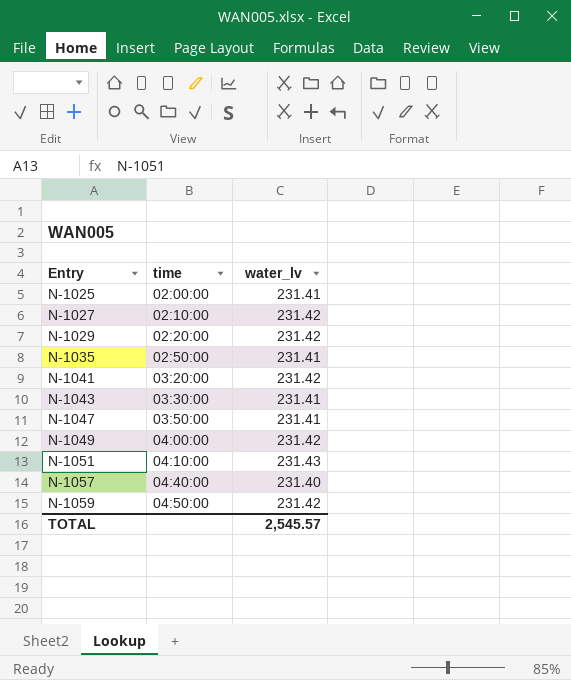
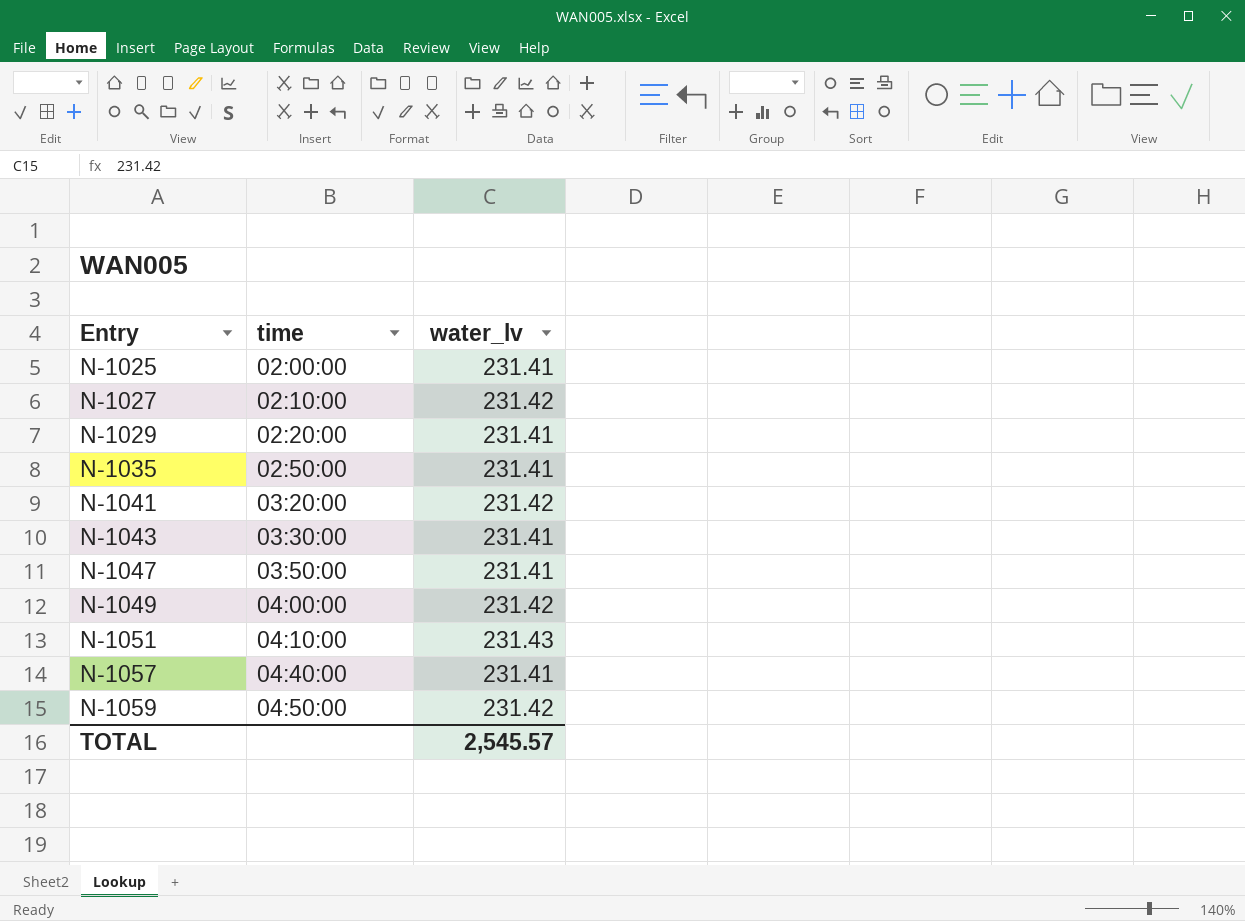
N-1029 | water_lv: 231.42 -> 231.41
N-1057 | water_lv: 231.40 -> 231.41

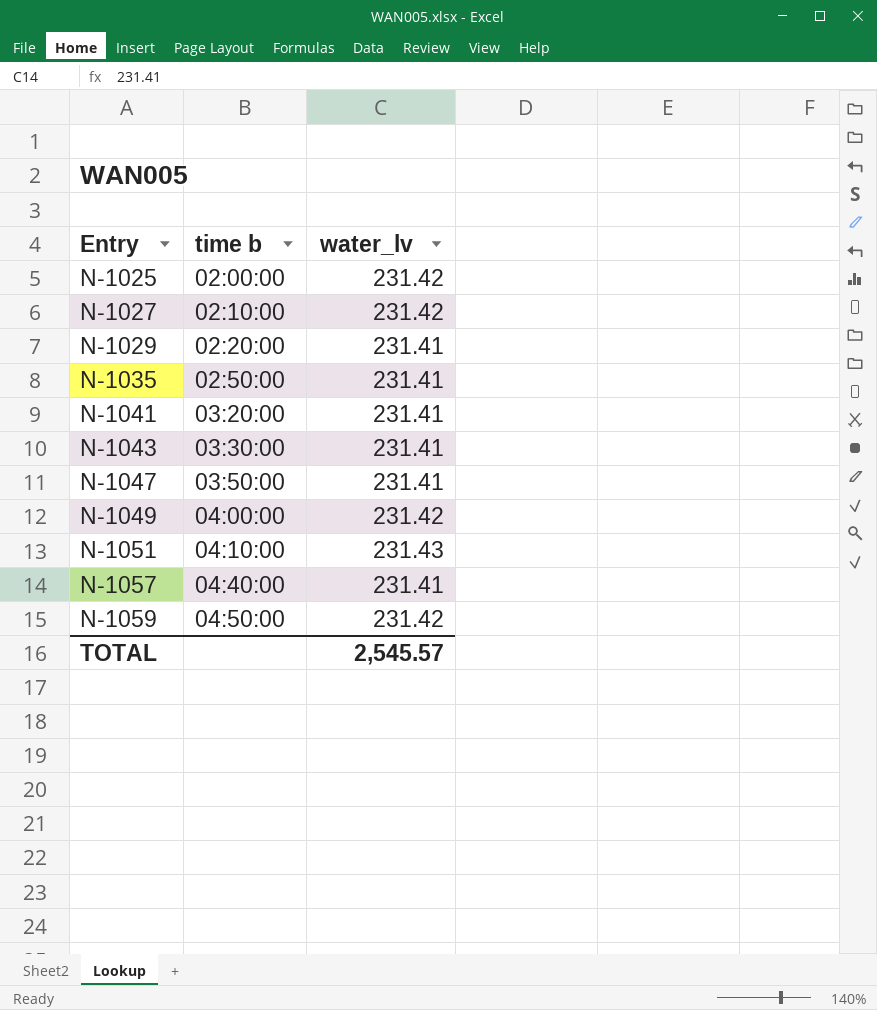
column name: time -> time b
N-1025 | water_lv: 231.41 -> 231.42
N-1041 | water_lv: 231.42 -> 231.41

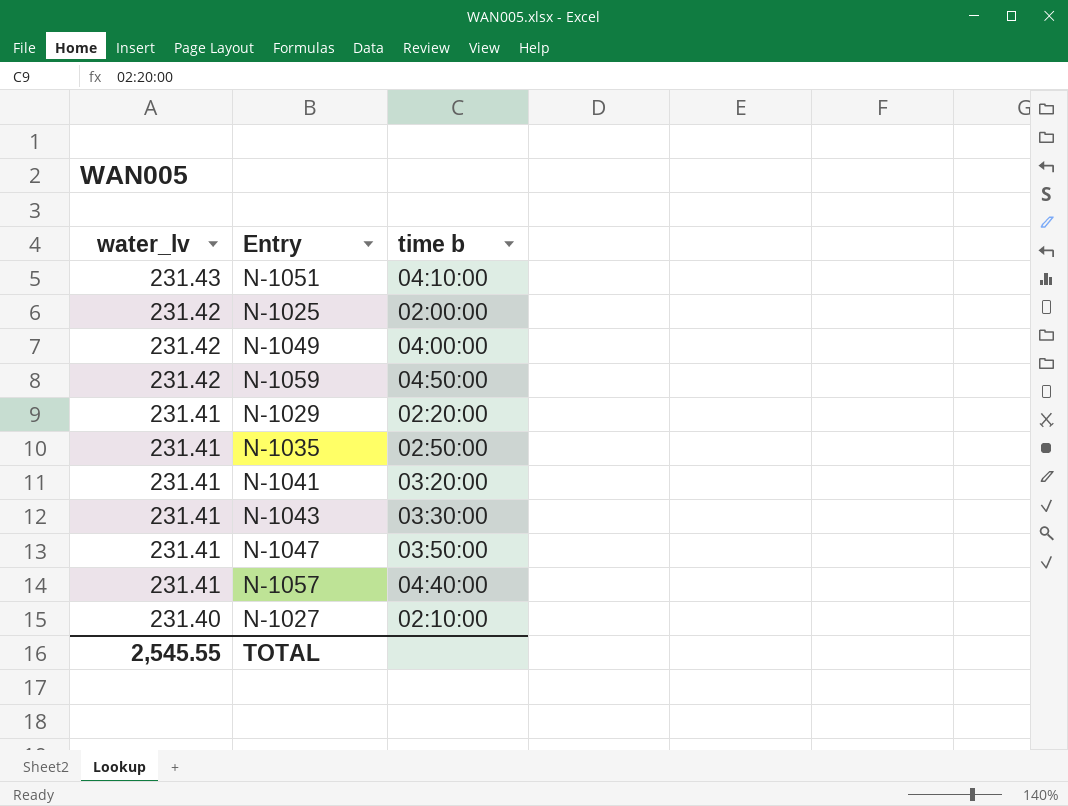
row order: Entry ascending -> water_lv descending
column water_lv | position: 3 -> 1
N-1027 | water_lv: 231.42 -> 231.40
TOTAL | water_lv: 2,545.57 -> 2,545.55

